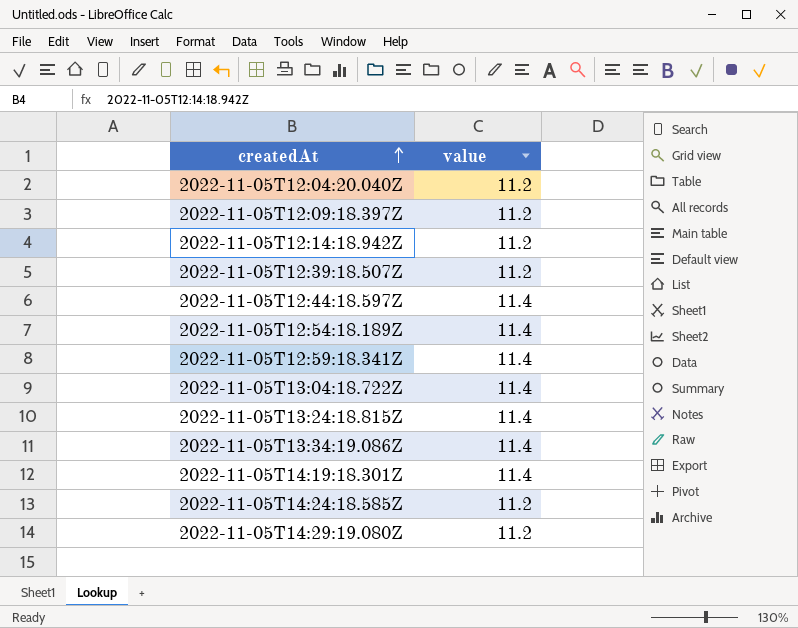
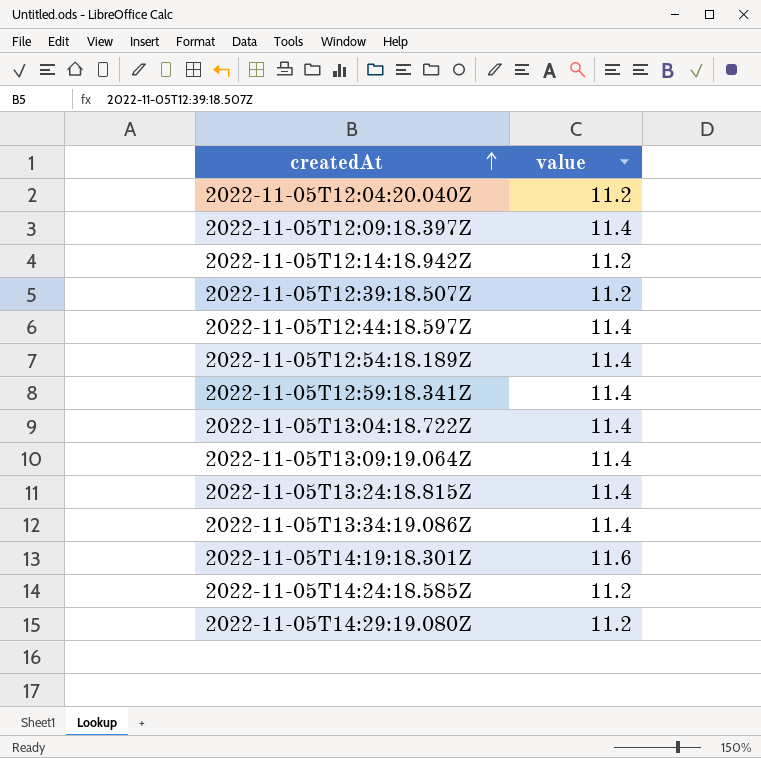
2022-11-05T12:09:18.397Z | value: 11.2 -> 11.4
row 2022-11-05T13:09:19.064Z: none -> 11.4
2022-11-05T14:19:18.301Z | value: 11.4 -> 11.6

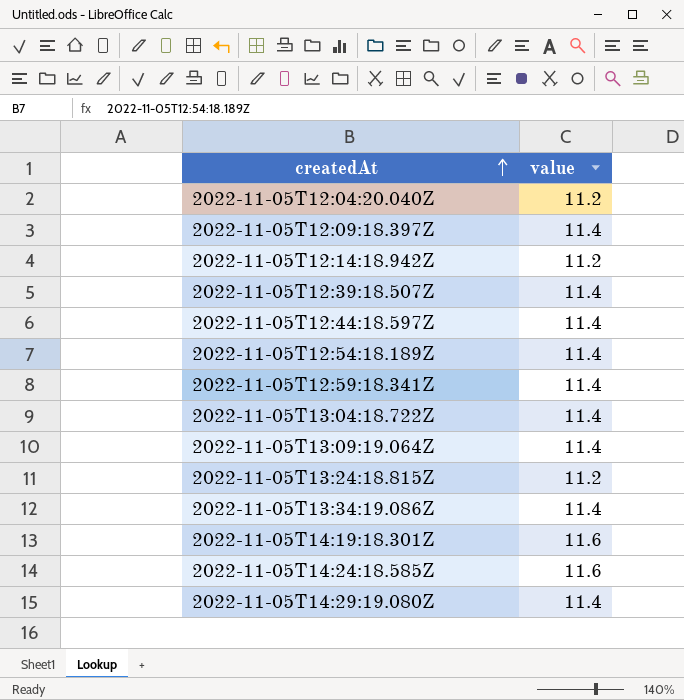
2022-11-05T12:39:18.507Z | value: 11.2 -> 11.4
2022-11-05T13:24:18.815Z | value: 11.4 -> 11.2
2022-11-05T14:24:18.585Z | value: 11.2 -> 11.6
2022-11-05T14:29:19.080Z | value: 11.2 -> 11.4

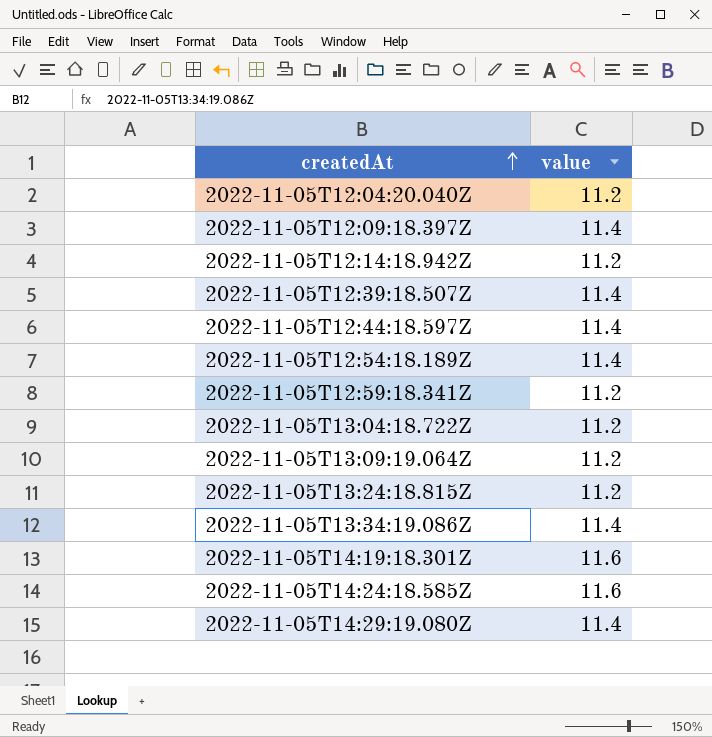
2022-11-05T12:59:18.341Z | value: 11.4 -> 11.2
2022-11-05T13:04:18.722Z | value: 11.4 -> 11.2
2022-11-05T13:09:19.064Z | value: 11.4 -> 11.2

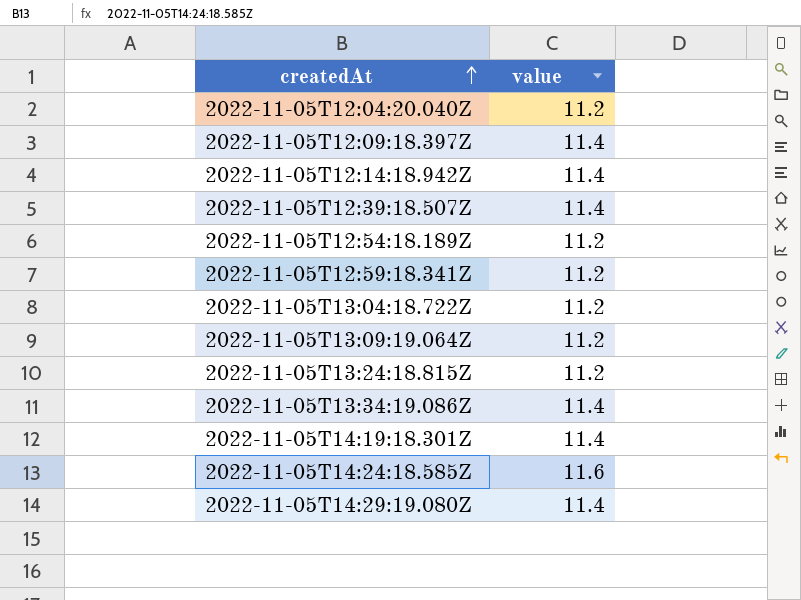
row 2022-11-05T12:44:18.597Z: 11.4 -> none
2022-11-05T12:14:18.942Z | value: 11.2 -> 11.4
2022-11-05T12:54:18.189Z | value: 11.4 -> 11.2
2022-11-05T14:19:18.301Z | value: 11.6 -> 11.4

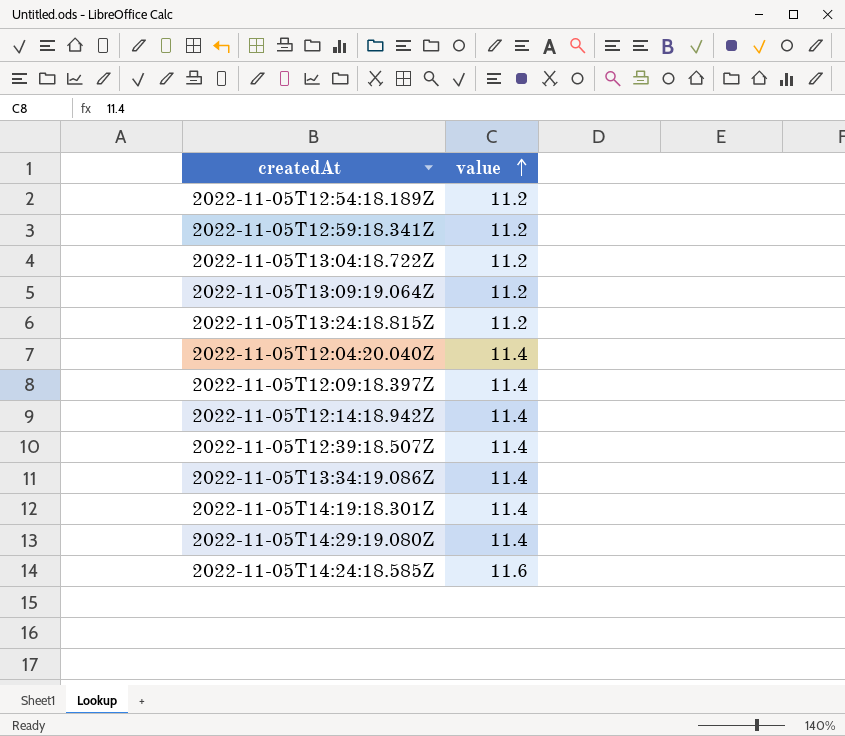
row order: createdAt ascending -> value ascending
2022-11-05T12:04:20.040Z | value: 11.2 -> 11.4

